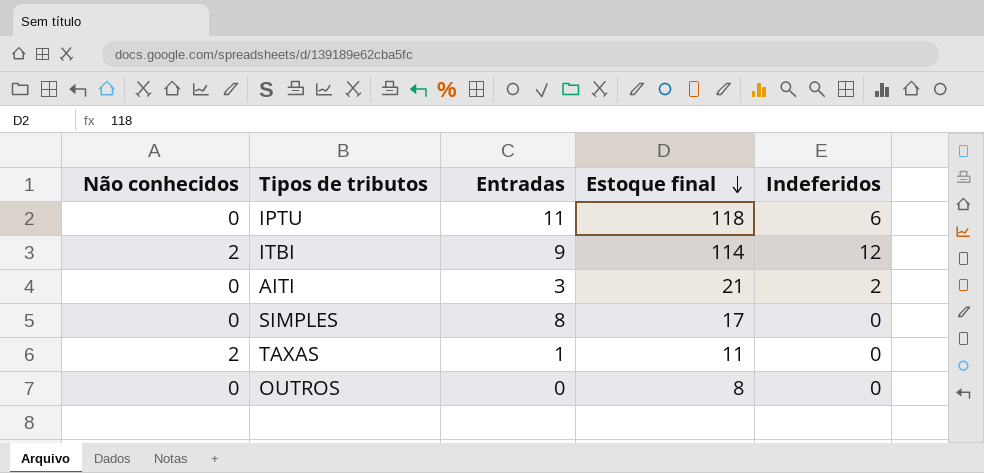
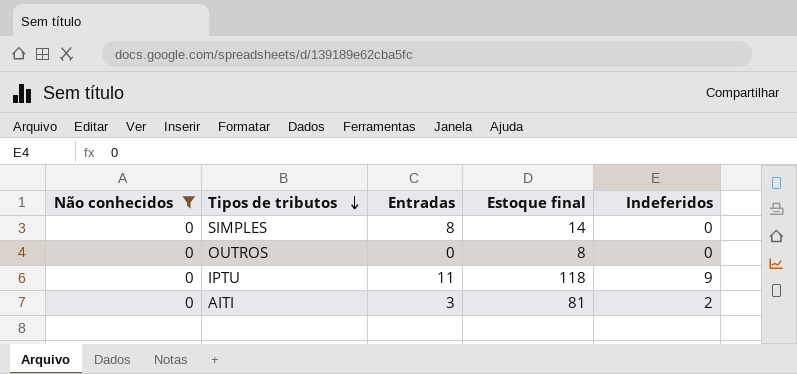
filter: none -> Não conhecidos = 0
row order: Estoque final descending -> Tipos de tributos descending
SIMPLES | Estoque final: 17 -> 14
IPTU | Indeferidos: 6 -> 9
AITI | Estoque final: 21 -> 81

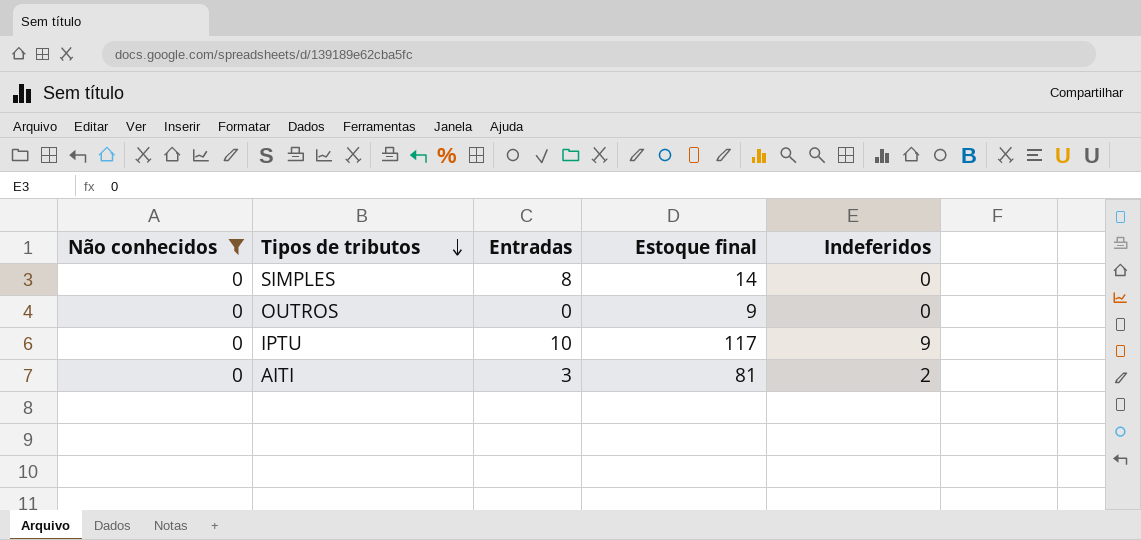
OUTROS | Estoque final: 8 -> 9
IPTU | Entradas: 11 -> 10
IPTU | Estoque final: 118 -> 117

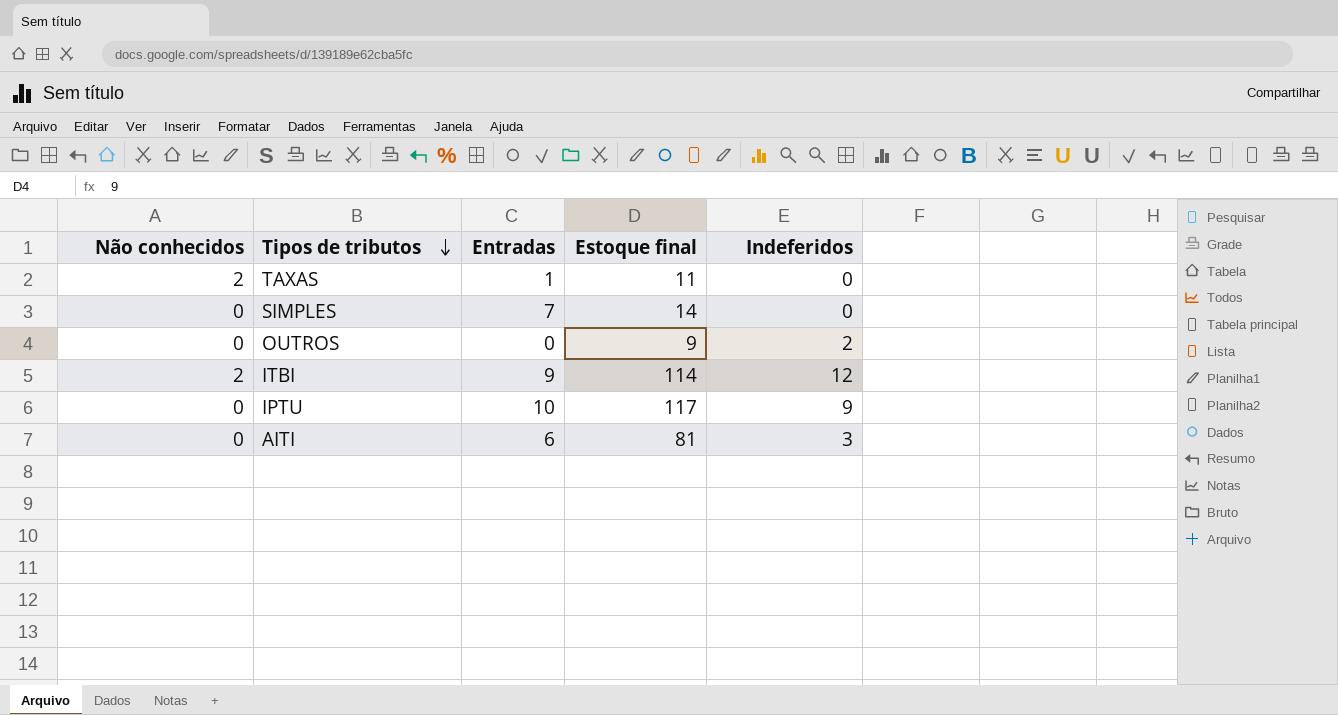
filter: Não conhecidos = 0 -> none
SIMPLES | Entradas: 8 -> 7
OUTROS | Indeferidos: 0 -> 2
AITI | Entradas: 3 -> 6
AITI | Indeferidos: 2 -> 3

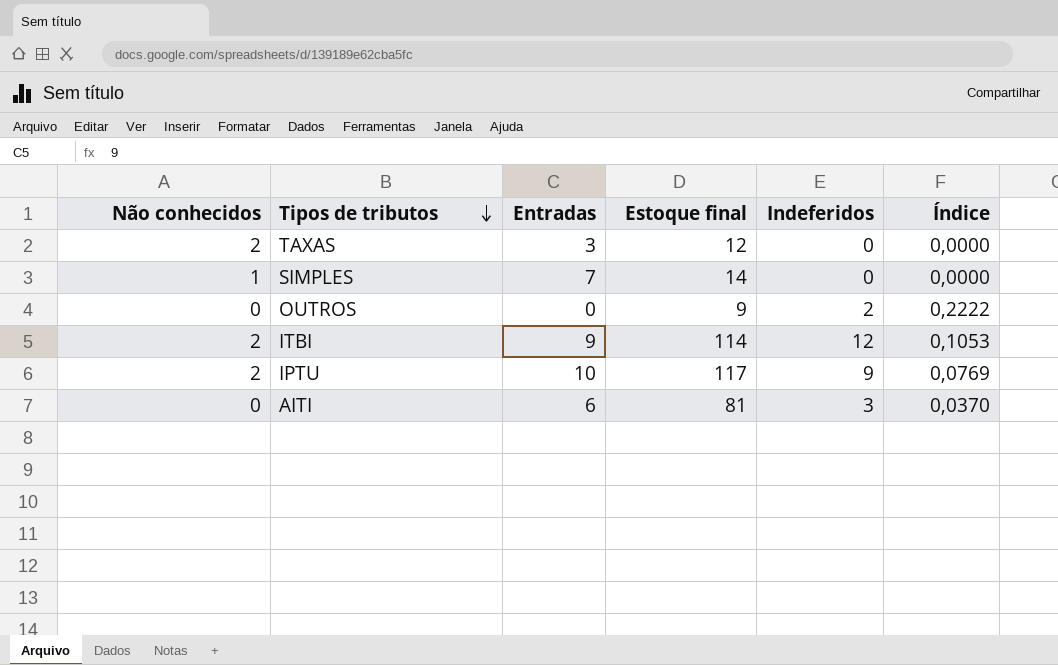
column Índice | formula: none -> [Indeferidos] / [Estoque final]
TAXAS | Entradas: 1 -> 3
TAXAS | Estoque final: 11 -> 12
SIMPLES | Não conhecidos: 0 -> 1
IPTU | Não conhecidos: 0 -> 2

